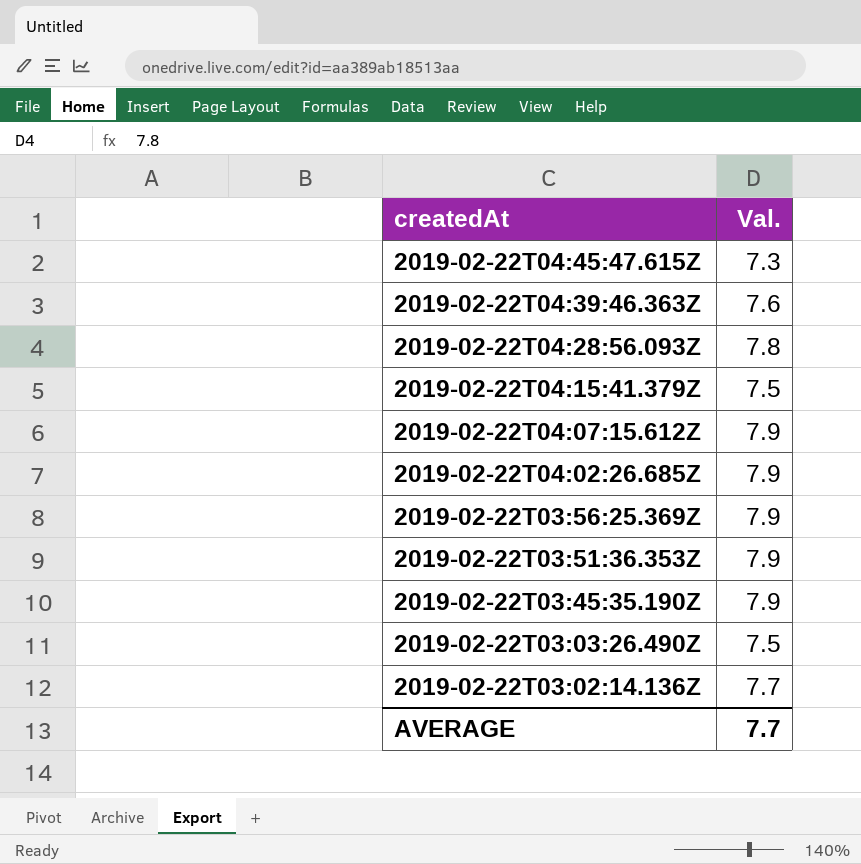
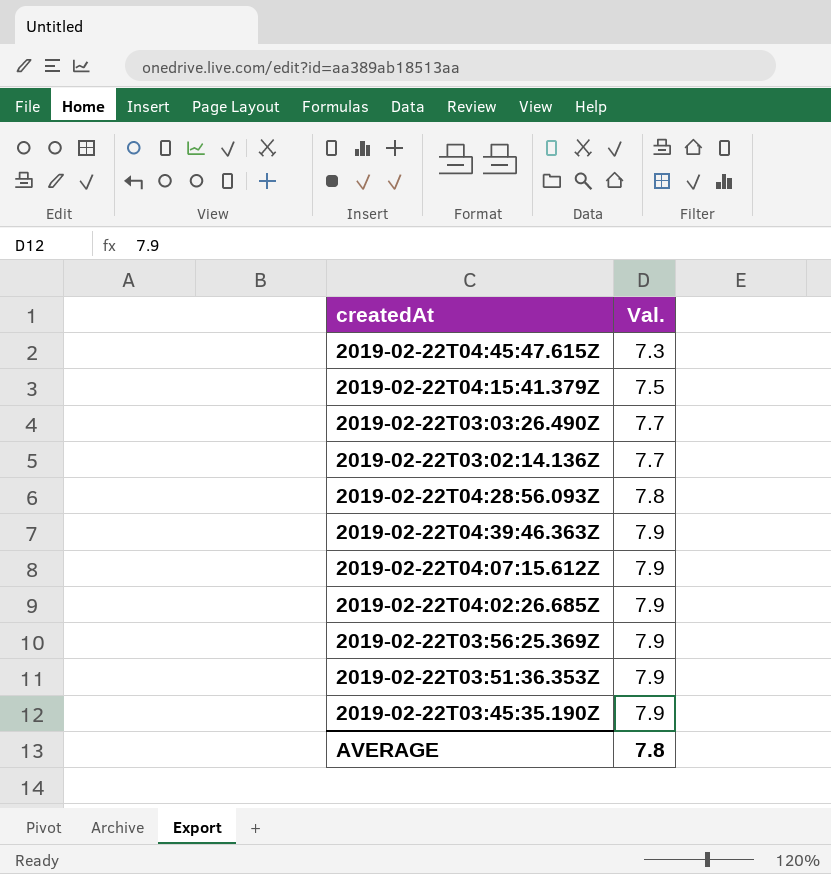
row order: createdAt descending -> Val. ascending
2019-02-22T03:03:26.490Z | Val.: 7.5 -> 7.7
2019-02-22T04:39:46.363Z | Val.: 7.6 -> 7.9
AVERAGE | Val.: 7.7 -> 7.8

